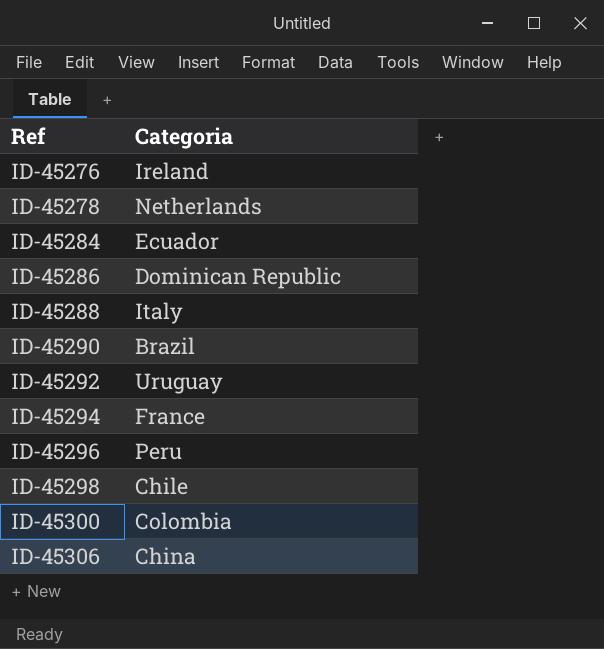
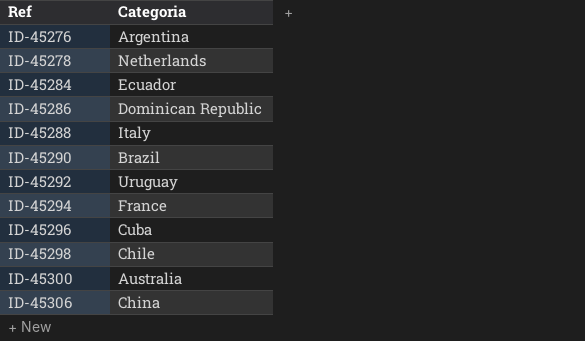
ID-45276 | Categoria: Ireland -> Argentina
ID-45296 | Categoria: Peru -> Cuba
ID-45300 | Categoria: Colombia -> Australia

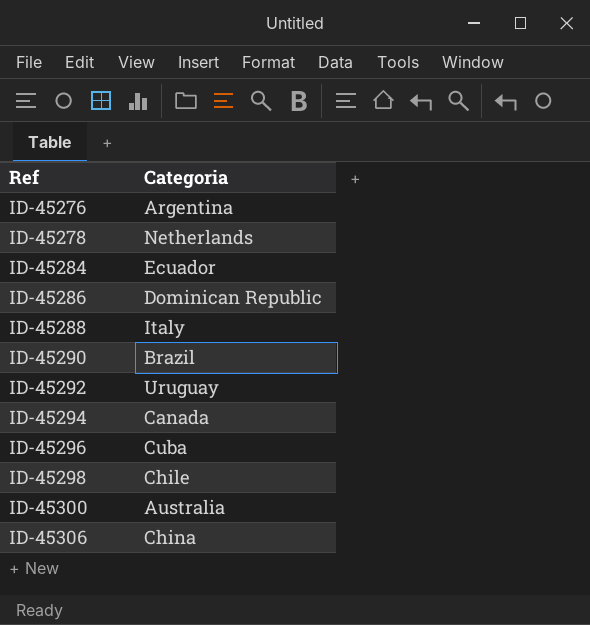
ID-45294 | Categoria: France -> Canada

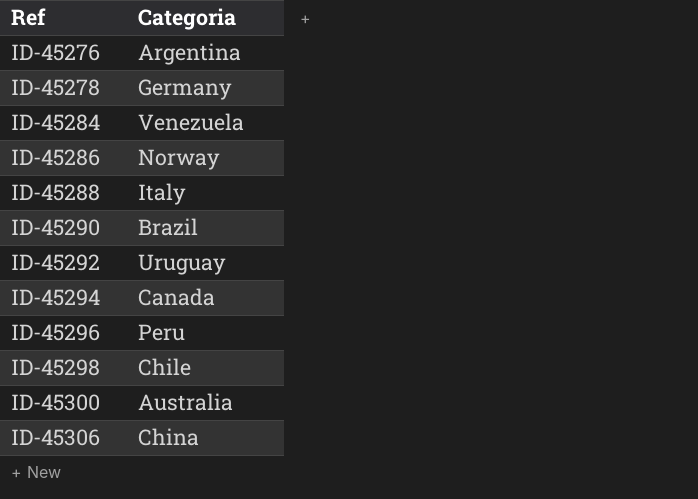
ID-45278 | Categoria: Netherlands -> Germany
ID-45284 | Categoria: Ecuador -> Venezuela
ID-45286 | Categoria: Dominican Republic -> Norway
ID-45296 | Categoria: Cuba -> Peru

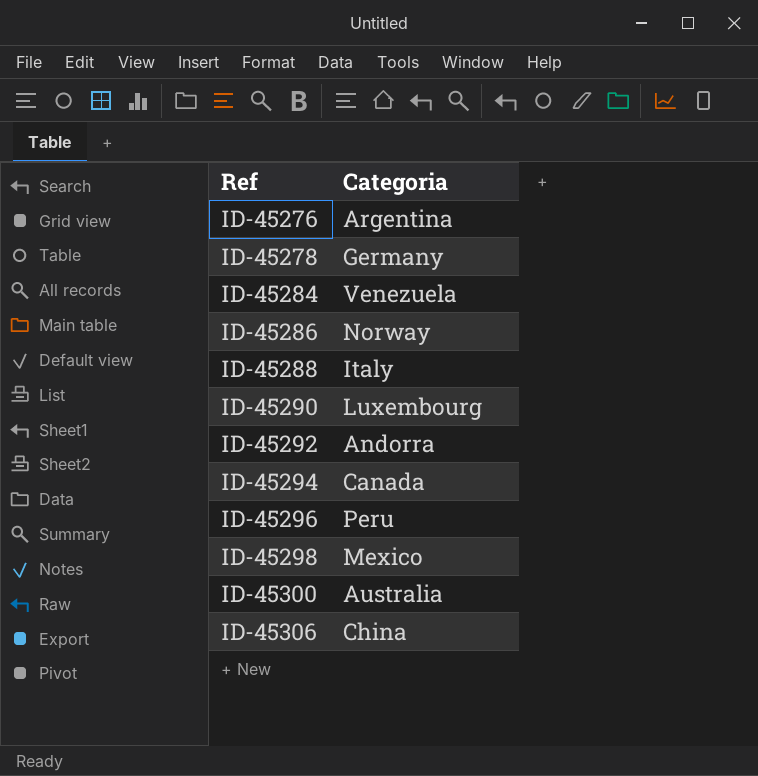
ID-45290 | Categoria: Brazil -> Luxembourg
ID-45292 | Categoria: Uruguay -> Andorra
ID-45298 | Categoria: Chile -> Mexico

